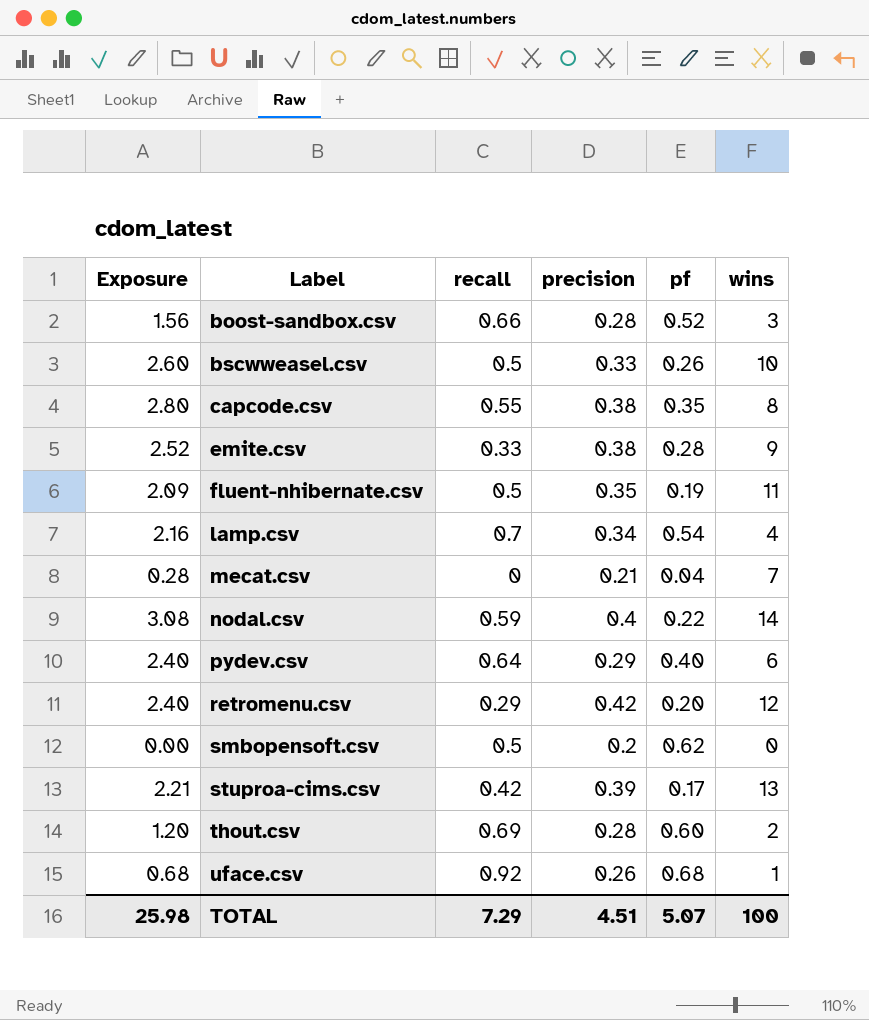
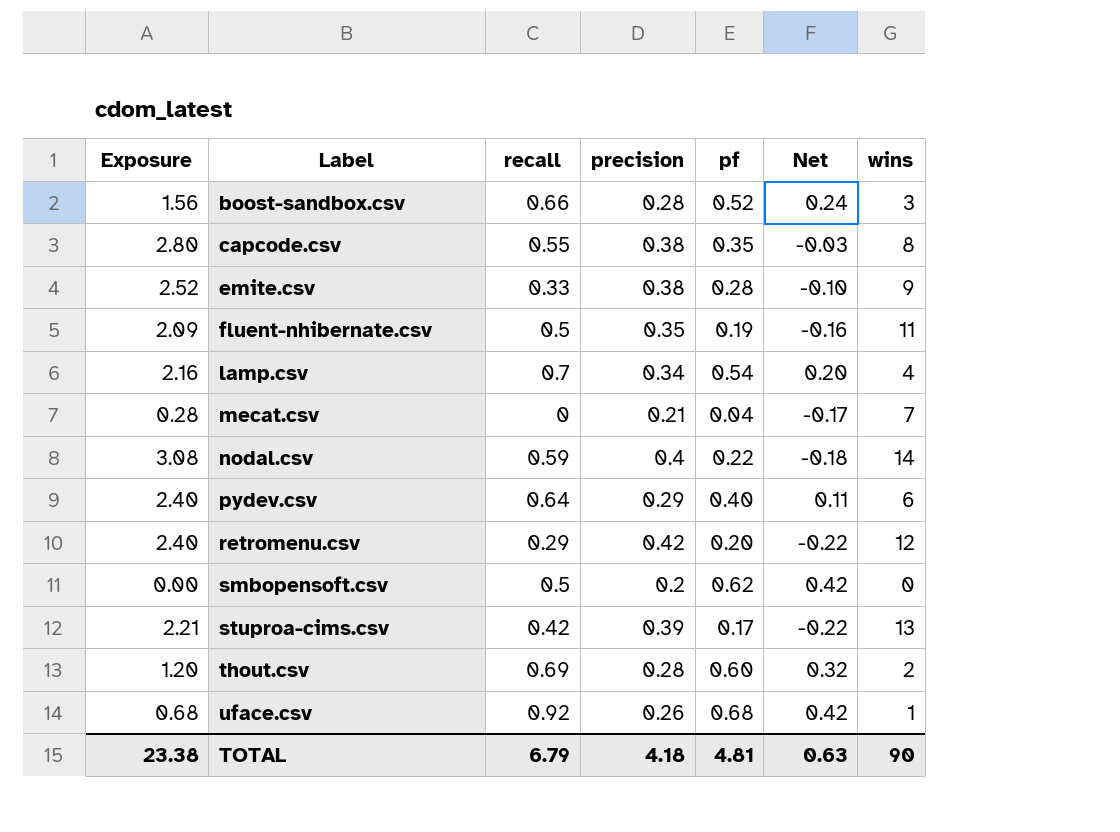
column Net | formula: none -> [pf] - [precision]
row bscwweasel.csv: 2.60 | 0.5 | 0.33 | 0.26 | 10 -> none
TOTAL | Exposure: 25.98 -> 23.38
TOTAL | recall: 7.29 -> 6.79
TOTAL | precision: 4.51 -> 4.18
TOTAL | pf: 5.07 -> 4.81
TOTAL | wins: 100 -> 90

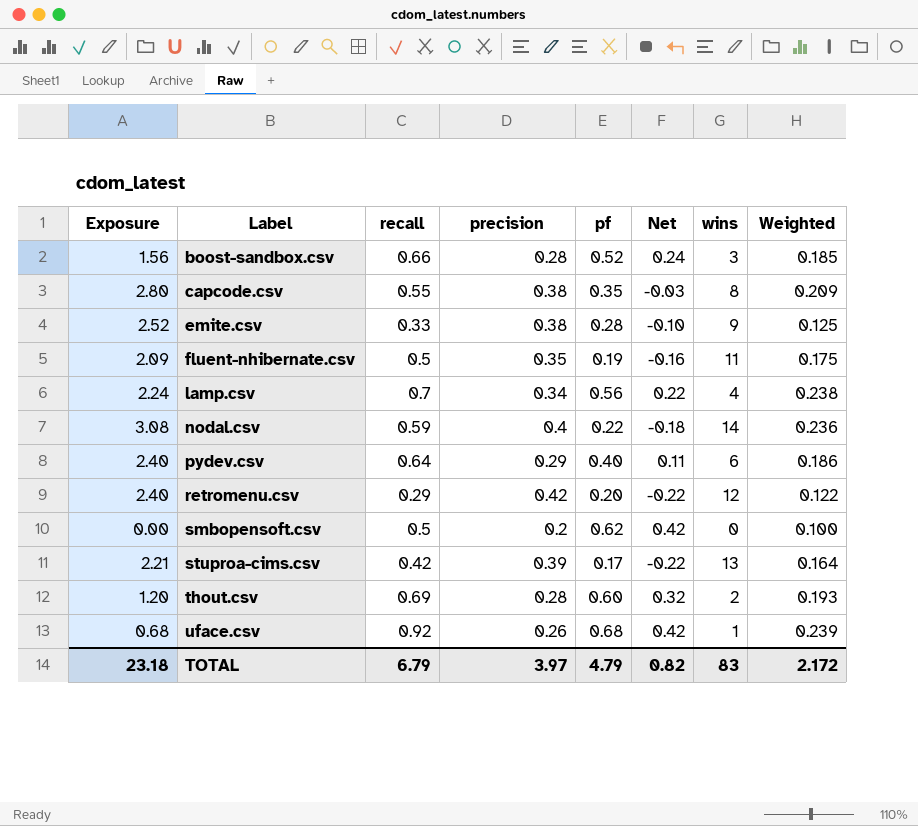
column Weighted | formula: none -> [recall] * [precision]
row mecat.csv: 0.28 | 0 | 0.21 | 0.04 | -0.17 | 7 -> none
lamp.csv | Exposure: 2.16 -> 2.24
lamp.csv | pf: 0.54 -> 0.56
lamp.csv | Net: 0.20 -> 0.22
TOTAL | Exposure: 23.38 -> 23.18
TOTAL | precision: 4.18 -> 3.97
TOTAL | pf: 4.81 -> 4.79
TOTAL | Net: 0.63 -> 0.82
TOTAL | wins: 90 -> 83

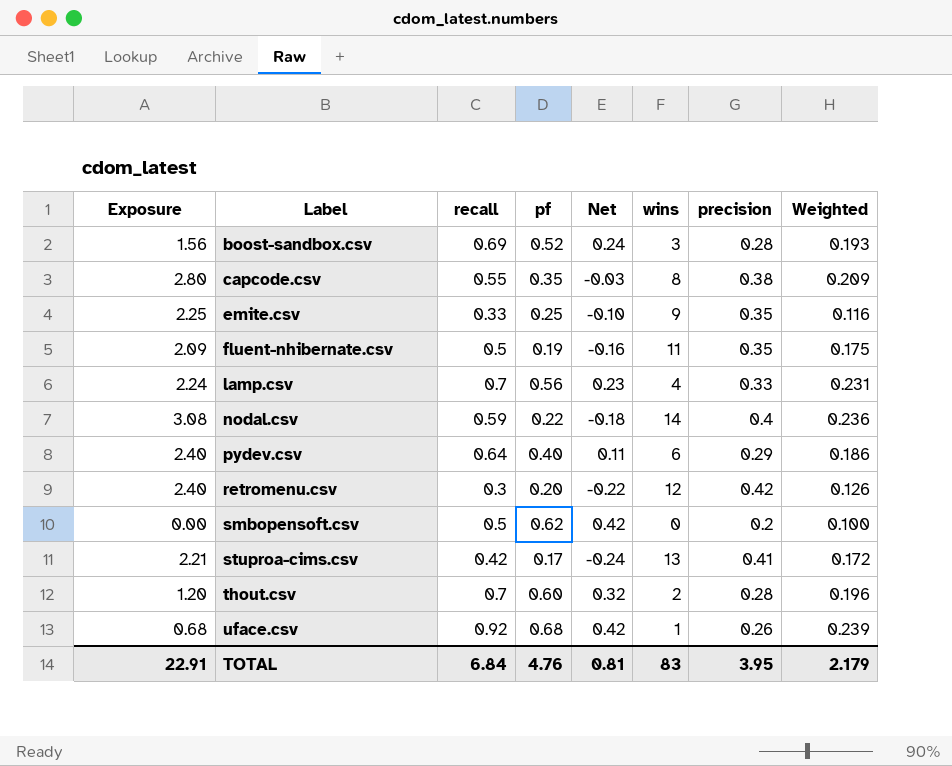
column precision | position: 4 -> 7
boost-sandbox.csv | recall: 0.66 -> 0.69
boost-sandbox.csv | Weighted: 0.185 -> 0.193
emite.csv | Exposure: 2.52 -> 2.25
emite.csv | pf: 0.28 -> 0.25
emite.csv | precision: 0.38 -> 0.35
emite.csv | Weighted: 0.125 -> 0.116
lamp.csv | Net: 0.22 -> 0.23
lamp.csv | precision: 0.34 -> 0.33
lamp.csv | Weighted: 0.238 -> 0.231
retromenu.csv | recall: 0.29 -> 0.3
retromenu.csv | Weighted: 0.122 -> 0.126
stuproa-cims.csv | Net: -0.22 -> -0.24
stuproa-cims.csv | precision: 0.39 -> 0.41
stuproa-cims.csv | Weighted: 0.164 -> 0.172
thout.csv | recall: 0.69 -> 0.7
thout.csv | Weighted: 0.193 -> 0.196
TOTAL | Exposure: 23.18 -> 22.91
TOTAL | recall: 6.79 -> 6.84
TOTAL | pf: 4.79 -> 4.76
TOTAL | Net: 0.82 -> 0.81
TOTAL | precision: 3.97 -> 3.95
TOTAL | Weighted: 2.172 -> 2.179

